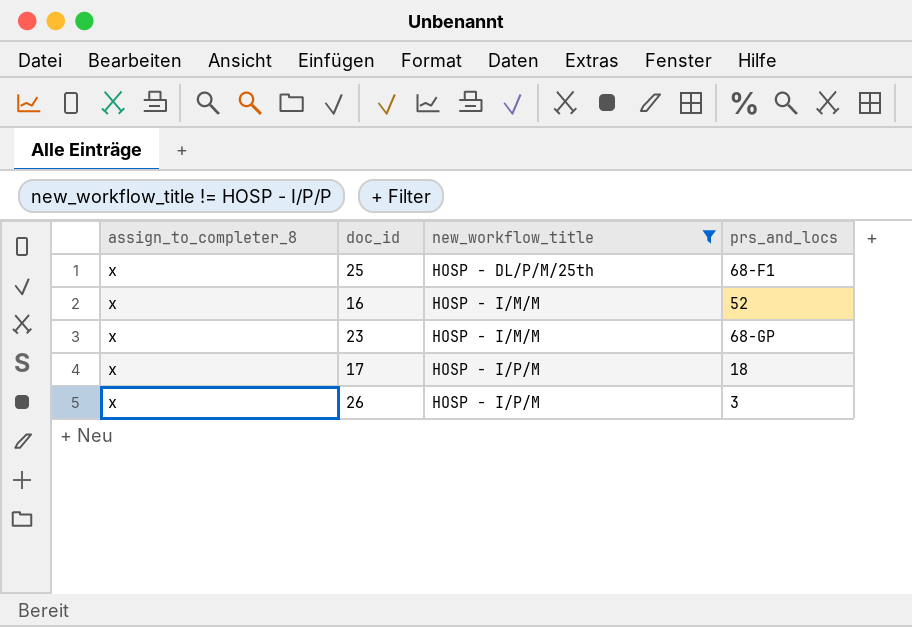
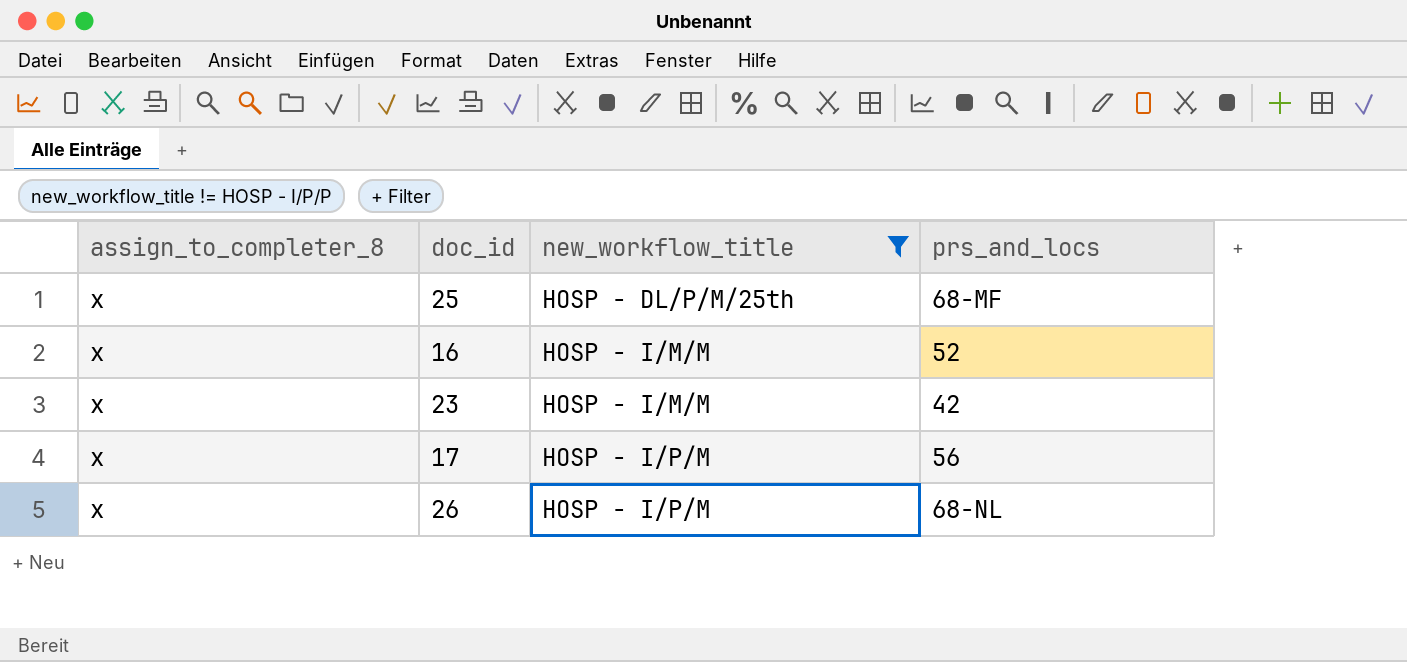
25 | prs_and_locs: 68-F1 -> 68-MF
23 | prs_and_locs: 68-GP -> 42
17 | prs_and_locs: 18 -> 56
26 | prs_and_locs: 3 -> 68-NL

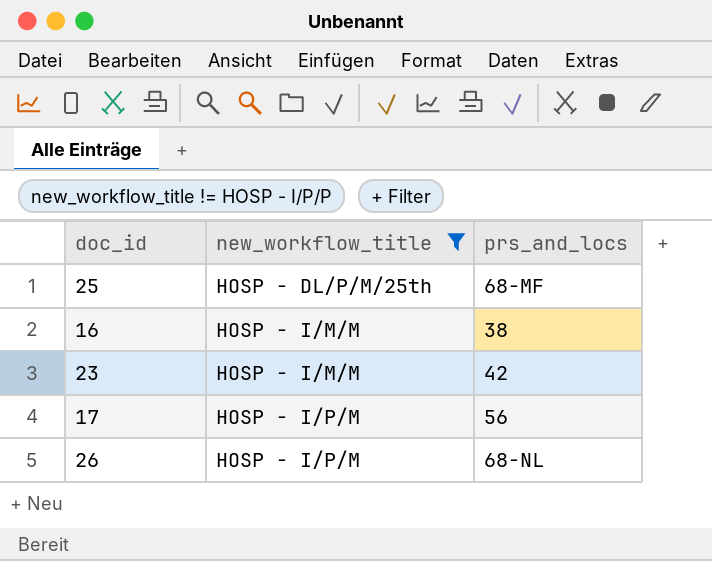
column assign_to_completer_8 | position: 1 -> none
16 | prs_and_locs: 52 -> 38

